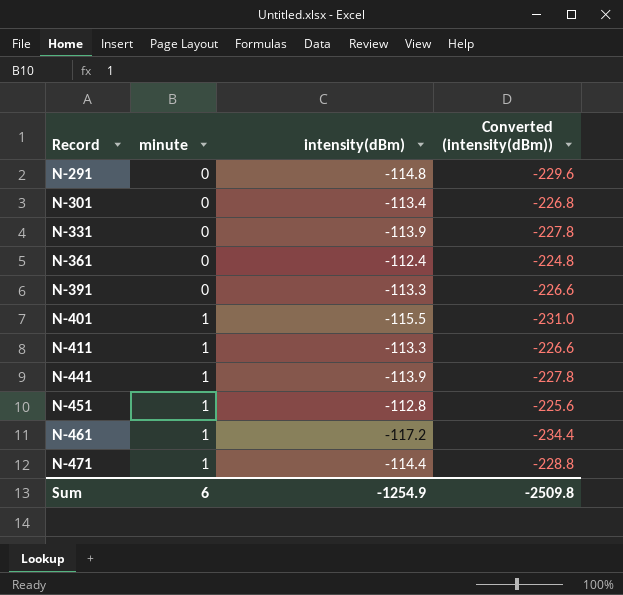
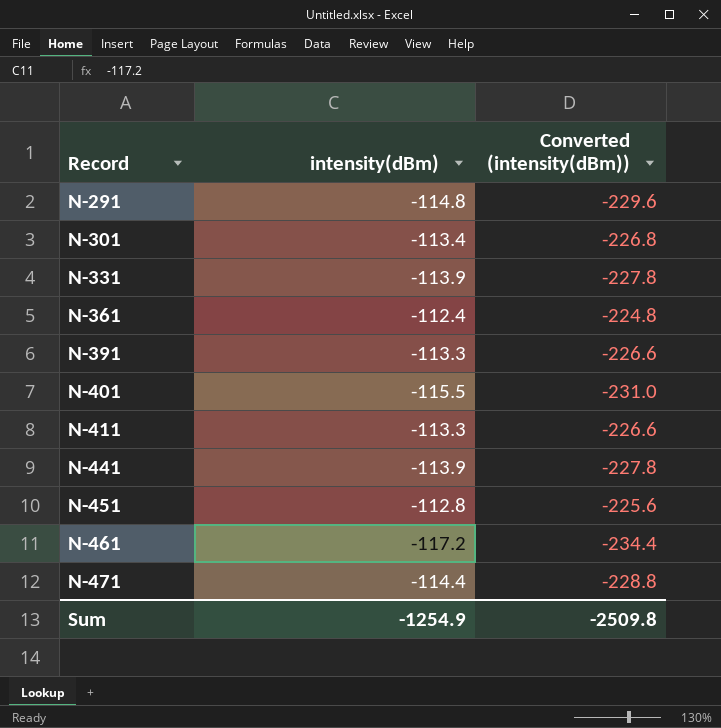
column minute | position: 2 -> none

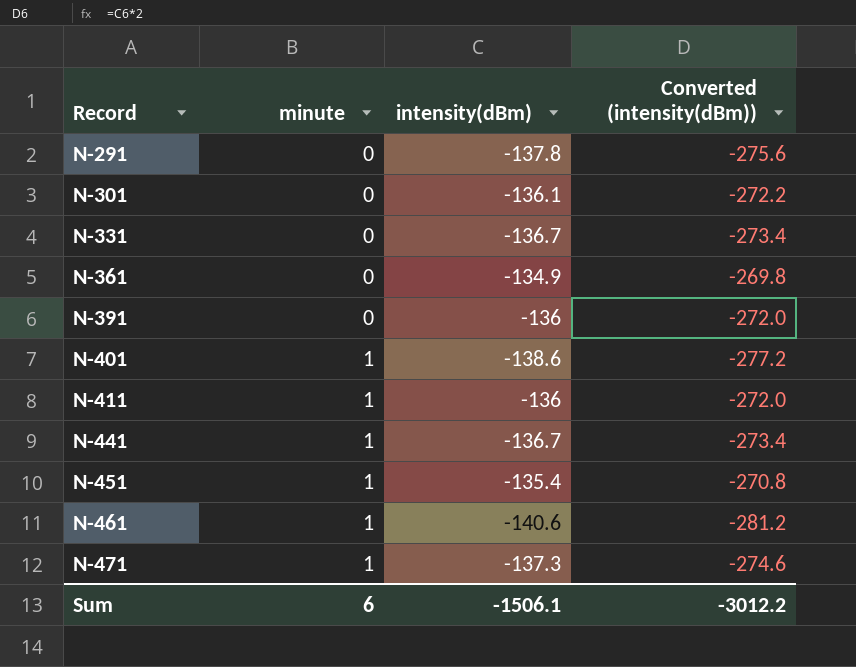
column minute | position: none -> 2
N-291 | intensity(dBm): -114.8 -> -137.8
N-291 | Converted (intensity(dBm)): -229.6 -> -275.6
N-301 | intensity(dBm): -113.4 -> -136.1
N-301 | Converted (intensity(dBm)): -226.8 -> -272.2
N-331 | intensity(dBm): -113.9 -> -136.7
N-331 | Converted (intensity(dBm)): -227.8 -> -273.4
N-361 | intensity(dBm): -112.4 -> -134.9
N-361 | Converted (intensity(dBm)): -224.8 -> -269.8
N-391 | intensity(dBm): -113.3 -> -136
N-391 | Converted (intensity(dBm)): -226.6 -> -272.0
N-401 | intensity(dBm): -115.5 -> -138.6
N-401 | Converted (intensity(dBm)): -231.0 -> -277.2
N-411 | intensity(dBm): -113.3 -> -136
N-411 | Converted (intensity(dBm)): -226.6 -> -272.0
N-441 | intensity(dBm): -113.9 -> -136.7
N-441 | Converted (intensity(dBm)): -227.8 -> -273.4
N-451 | intensity(dBm): -112.8 -> -135.4
N-451 | Converted (intensity(dBm)): -225.6 -> -270.8
N-461 | intensity(dBm): -117.2 -> -140.6
N-461 | Converted (intensity(dBm)): -234.4 -> -281.2
N-471 | intensity(dBm): -114.4 -> -137.3
N-471 | Converted (intensity(dBm)): -228.8 -> -274.6
Sum | intensity(dBm): -1254.9 -> -1506.1
Sum | Converted (intensity(dBm)): -2509.8 -> -3012.2

